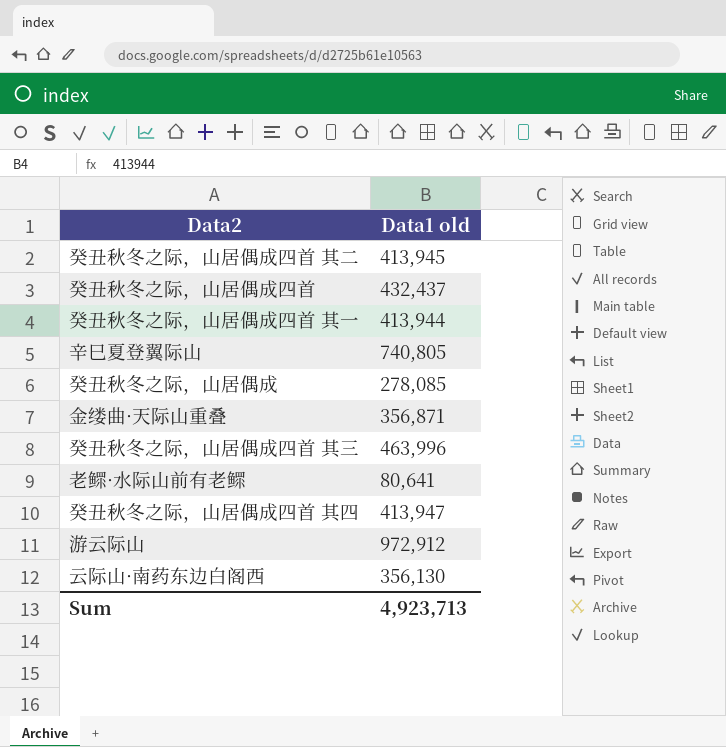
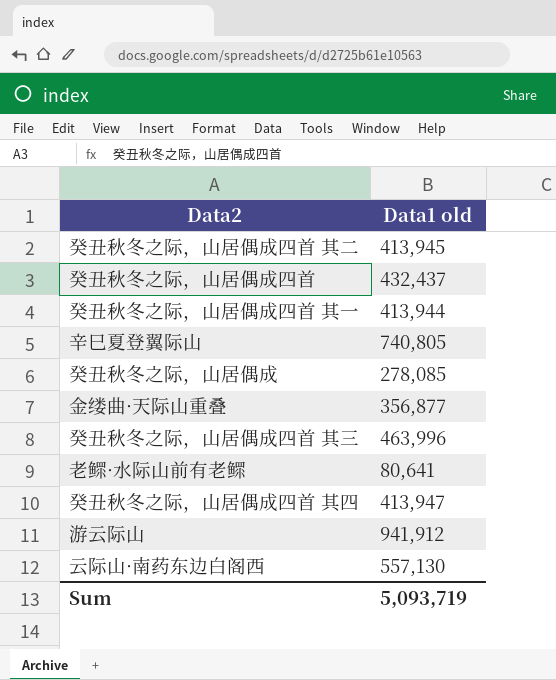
金缕曲·天际山重叠 | Data1 old: 356,871 -> 356,877
游云际山 | Data1 old: 972,912 -> 941,912
云际山·南药东边白阁西 | Data1 old: 356,130 -> 557,130
Sum | Data1 old: 4,923,713 -> 5,093,719

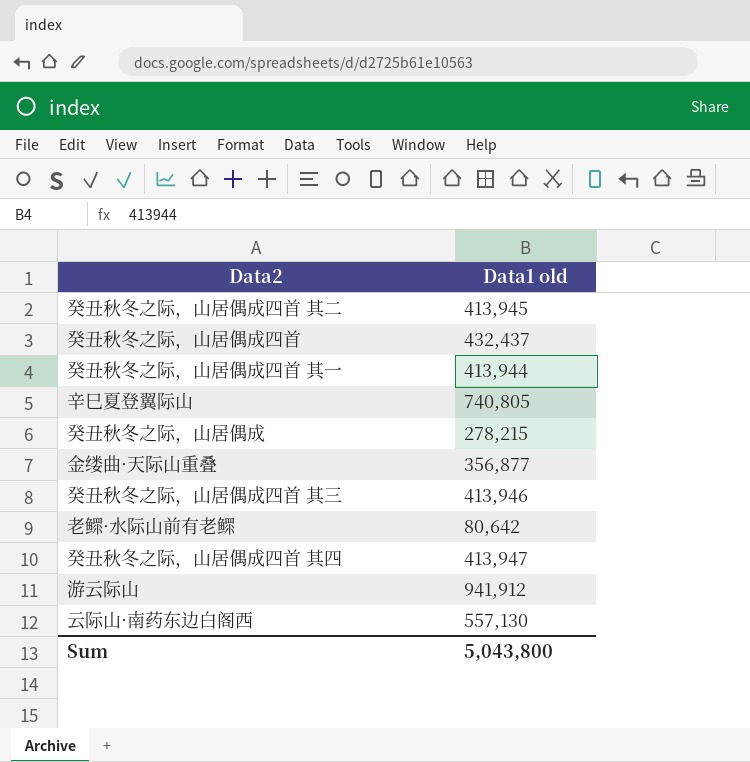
癸丑秋冬之际，山居偶成 | Data1 old: 278,085 -> 278,215
癸丑秋冬之际，山居偶成四首 其三 | Data1 old: 463,996 -> 413,946
老鳏·水际山前有老鳏 | Data1 old: 80,641 -> 80,642
Sum | Data1 old: 5,093,719 -> 5,043,800

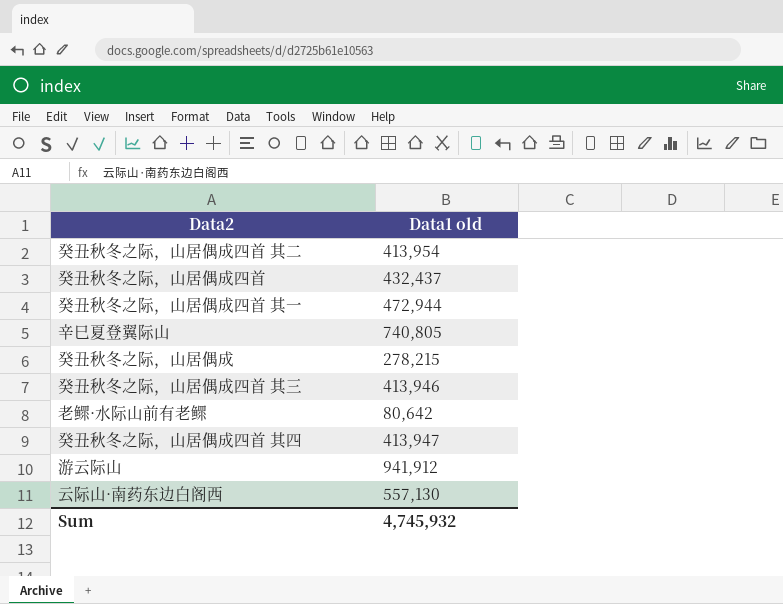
row 金缕曲·天际山重叠: 356,877 -> none
癸丑秋冬之际，山居偶成四首 其二 | Data1 old: 413,945 -> 413,954
癸丑秋冬之际，山居偶成四首 其一 | Data1 old: 413,944 -> 472,944
Sum | Data1 old: 5,043,800 -> 4,745,932

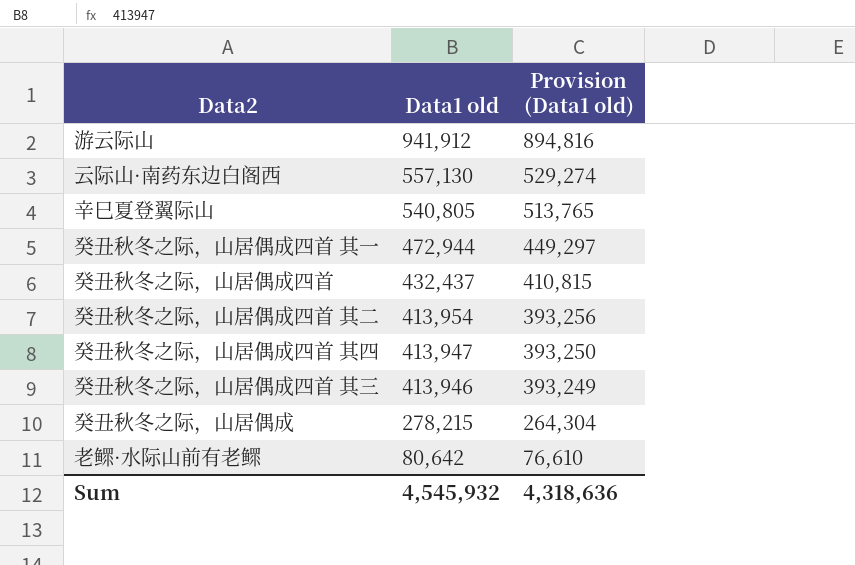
row order: none -> Data1 old descending
column Provision (Data1 old) | formula: none -> [Data1 old] * 0.95
辛巳夏登翼际山 | Data1 old: 740,805 -> 540,805
Sum | Data1 old: 4,745,932 -> 4,545,932

